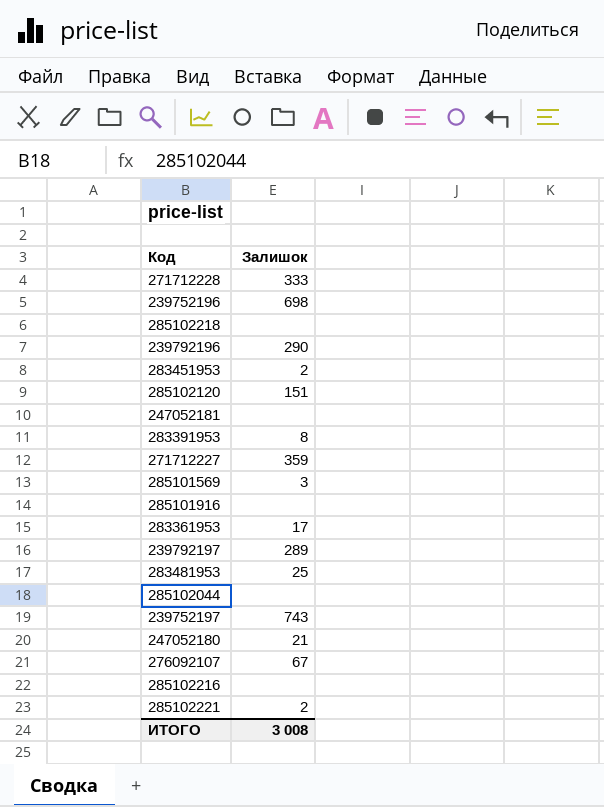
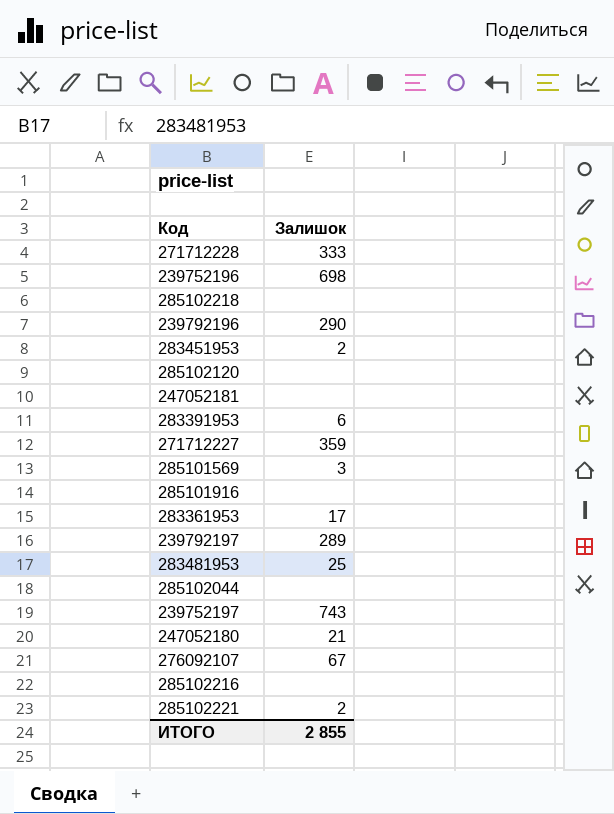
285102120 | Залишок: 151 -> none
283391953 | Залишок: 8 -> 6
ИТОГО | Залишок: 3 008 -> 2 855

